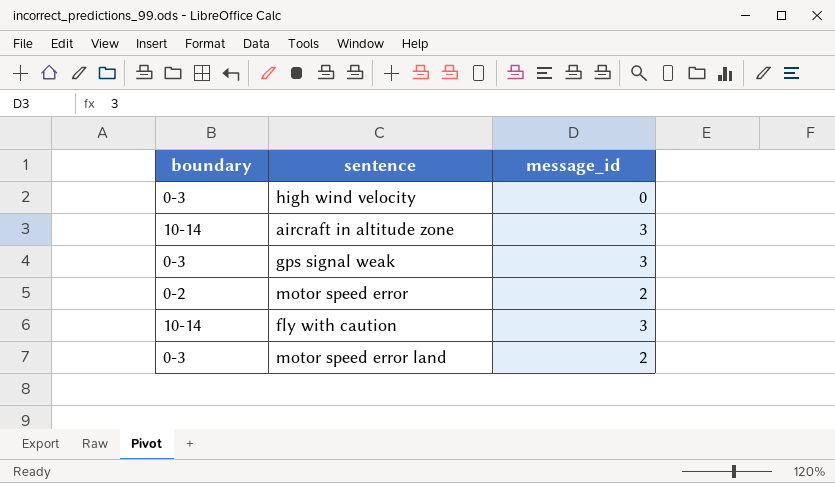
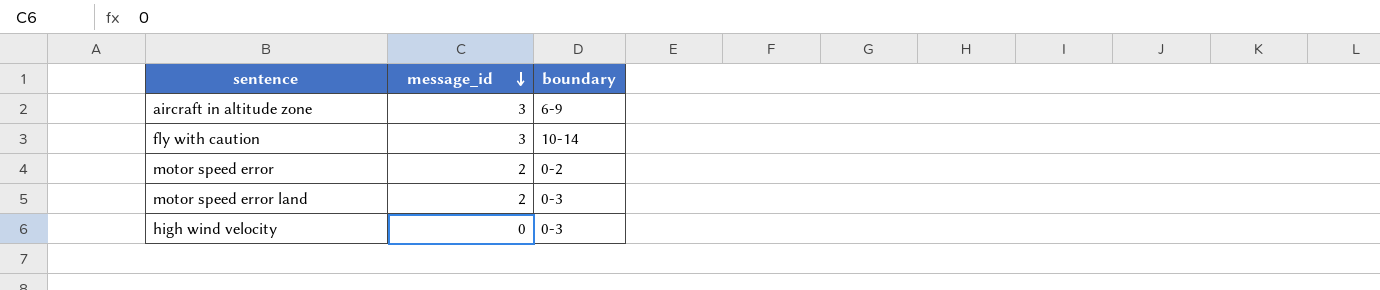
row order: none -> message_id descending
column boundary | position: 1 -> 3
row gps signal weak: 0-3 | 3 -> none
aircraft in altitude zone | boundary: 10-14 -> 6-9

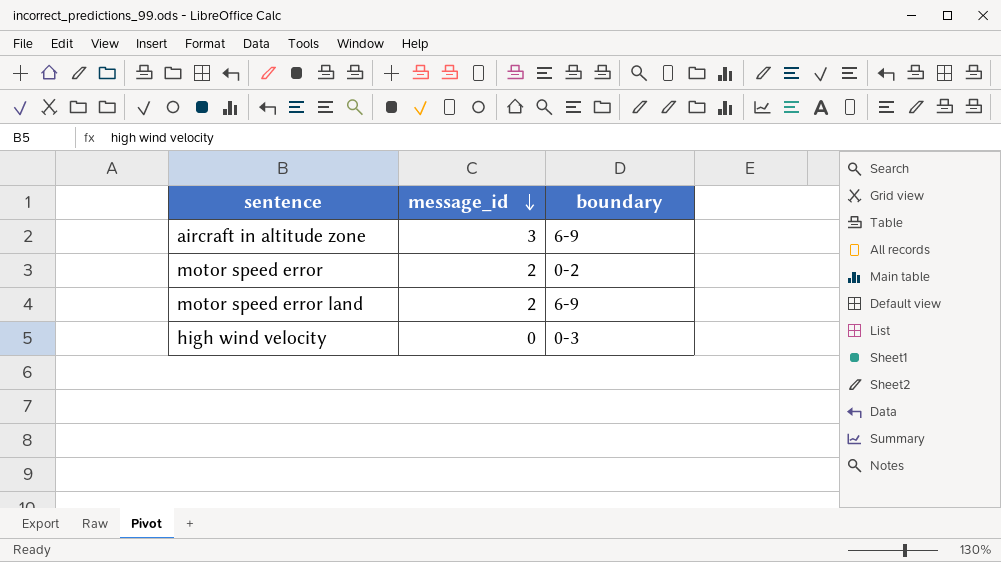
row fly with caution: 3 | 10-14 -> none
motor speed error land | boundary: 0-3 -> 6-9

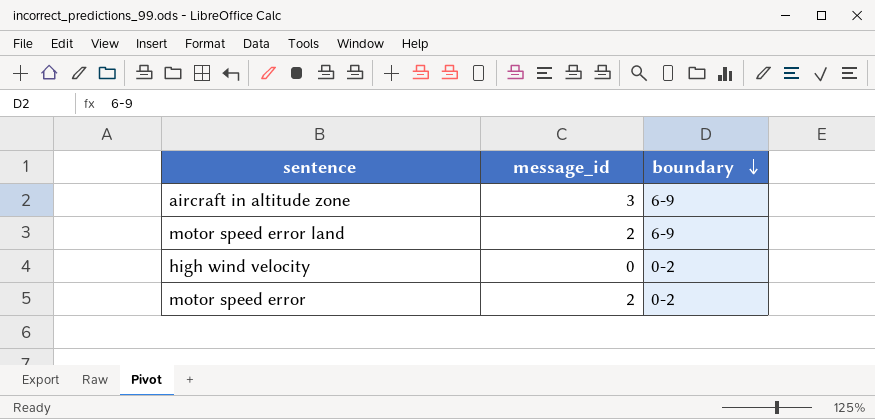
row order: message_id descending -> boundary descending
high wind velocity | boundary: 0-3 -> 0-2

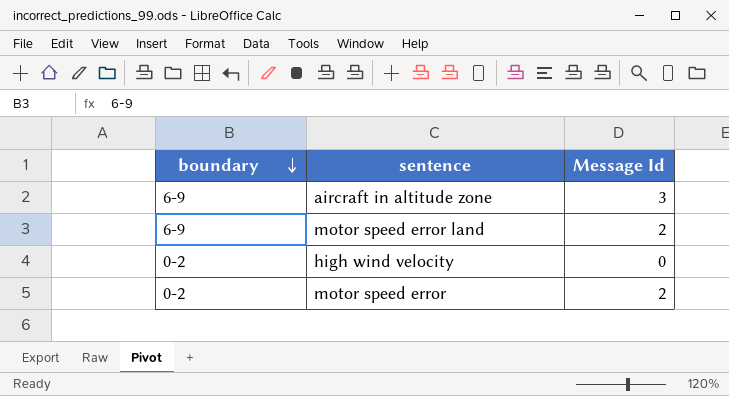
column boundary | position: 3 -> 1
column name: message_id -> Message Id

